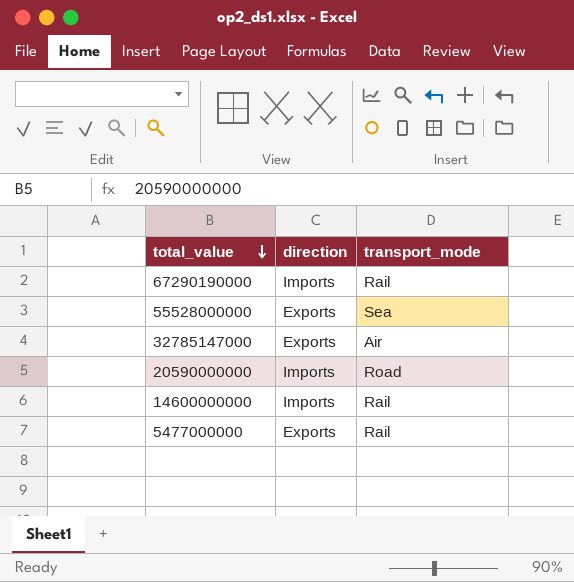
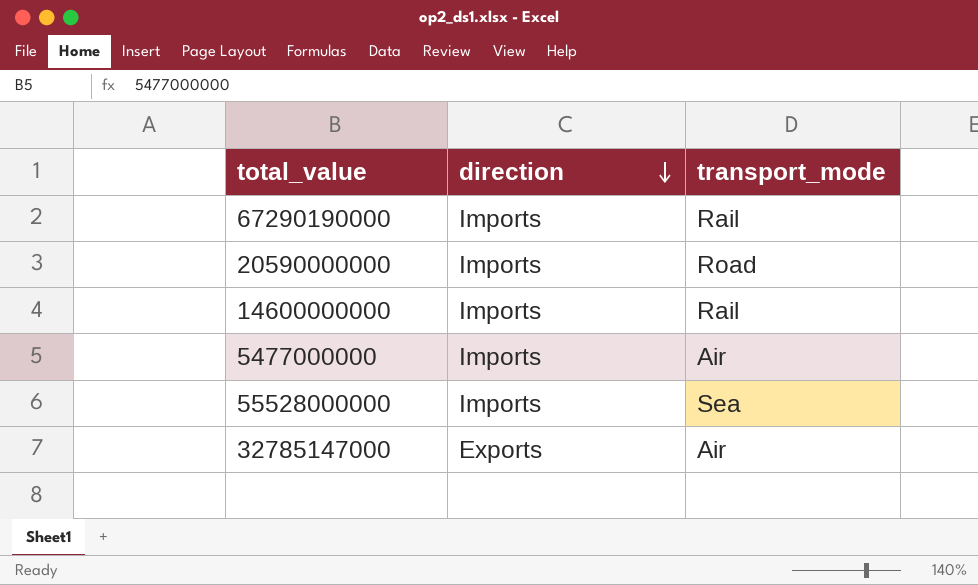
row order: total_value descending -> direction descending
5477000000 | direction: Exports -> Imports
5477000000 | transport_mode: Rail -> Air
55528000000 | direction: Exports -> Imports

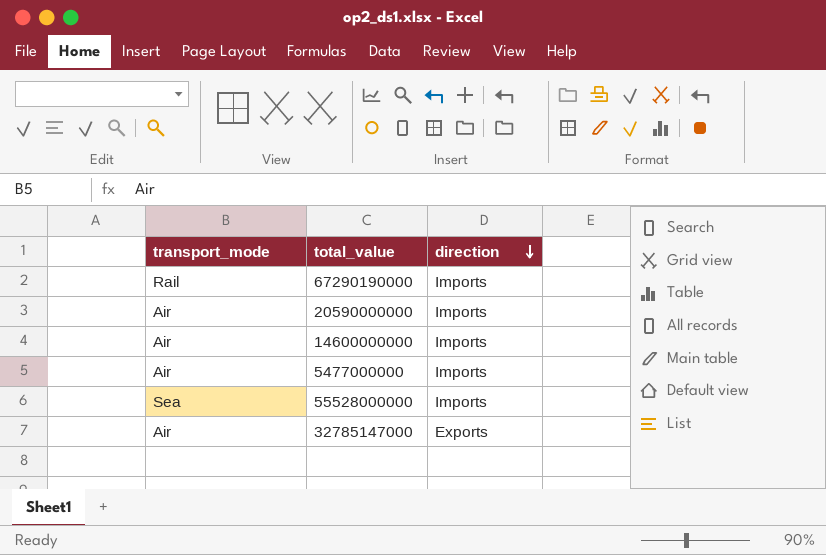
column transport_mode | position: 3 -> 1
20590000000 | transport_mode: Road -> Air
14600000000 | transport_mode: Rail -> Air

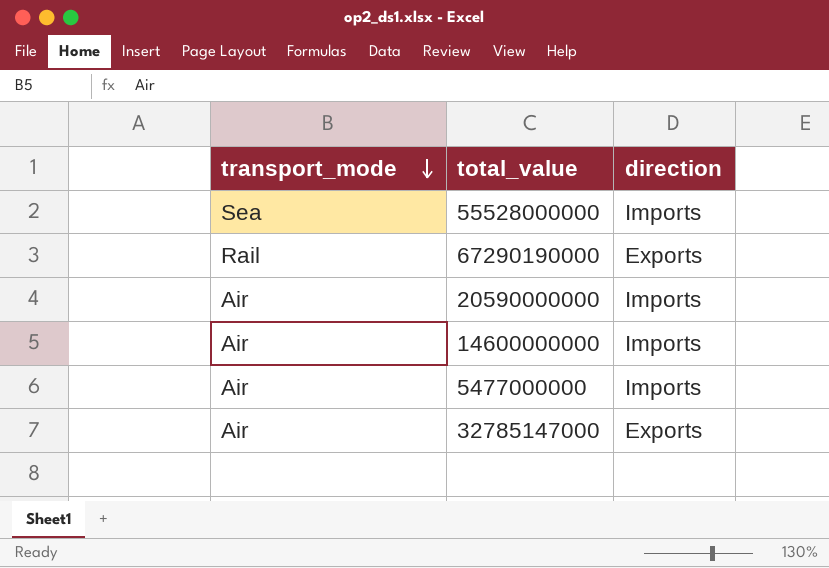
row order: direction descending -> transport_mode descending
67290190000 | direction: Imports -> Exports

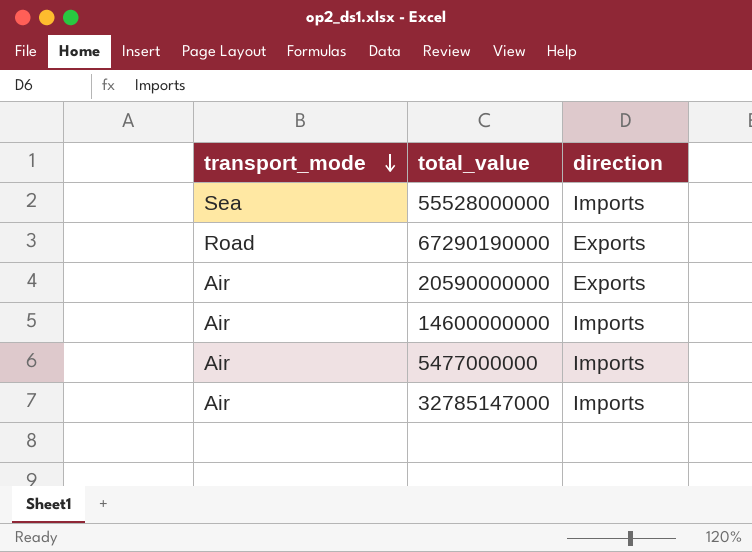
67290190000 | transport_mode: Rail -> Road
20590000000 | direction: Imports -> Exports
32785147000 | direction: Exports -> Imports

